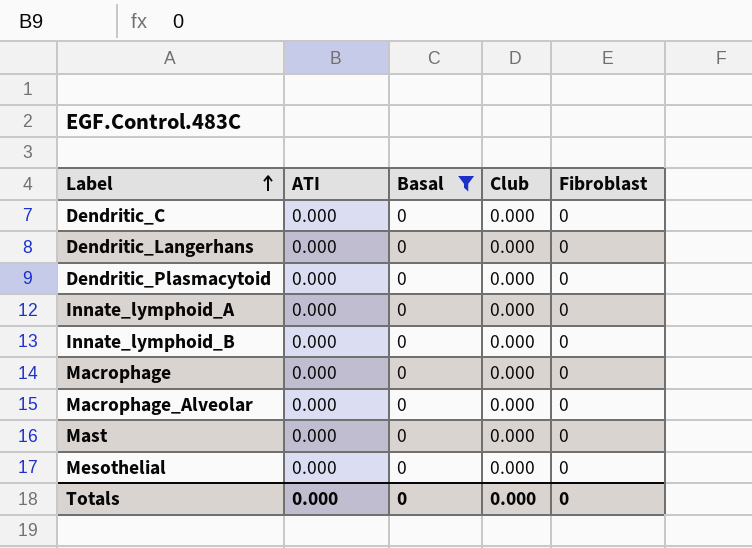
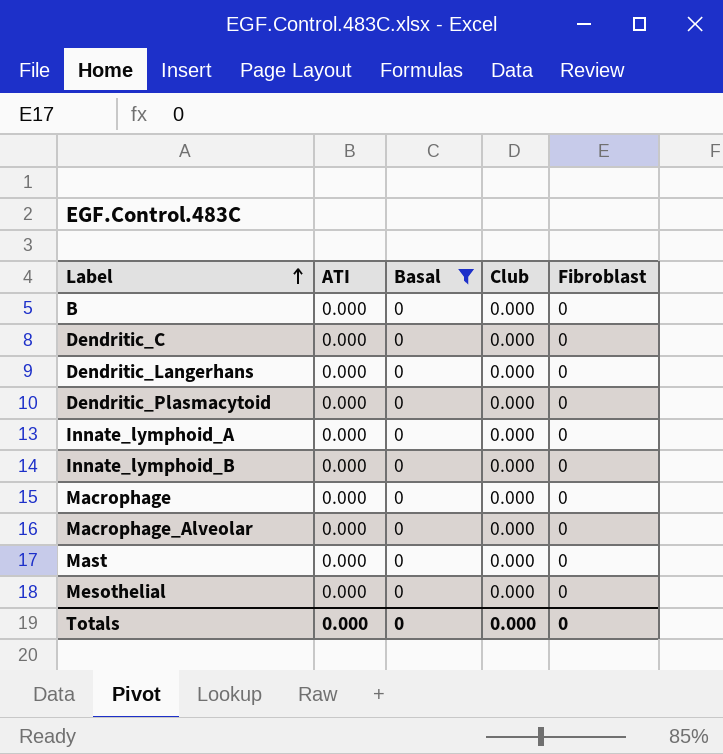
row B: none -> 0.000 | 0 | 0.000 | 0

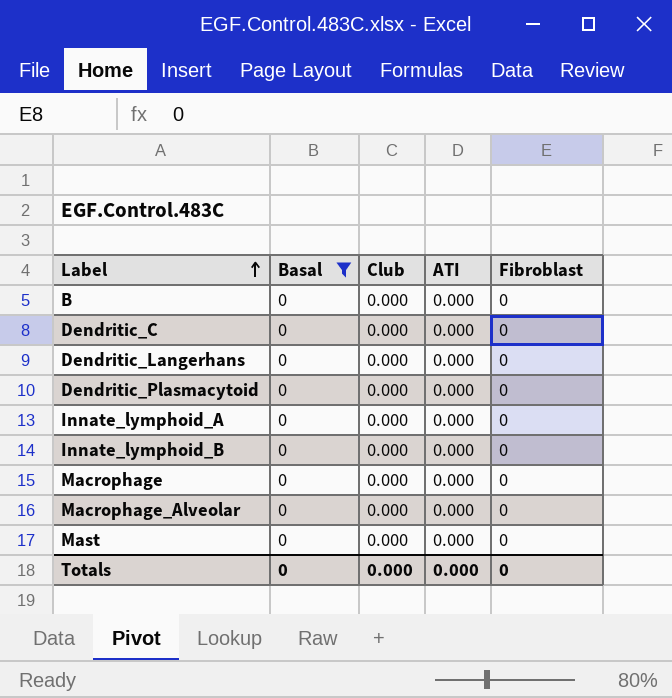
column ATI | position: 2 -> 4
row Mesothelial: 0.000 | 0 | 0.000 | 0 -> none

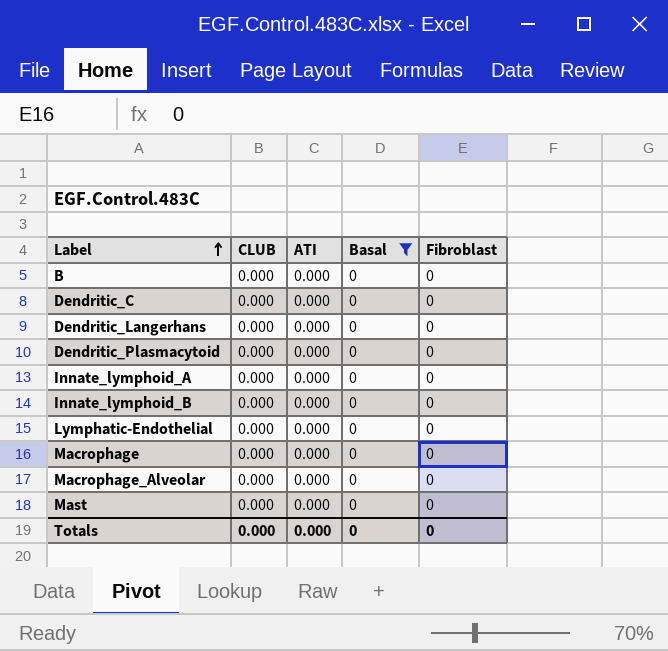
column name: Club -> CLUB
column Basal | position: 2 -> 4
row Lymphatic-Endothelial: none -> 0.000 | 0.000 | 0 | 0

